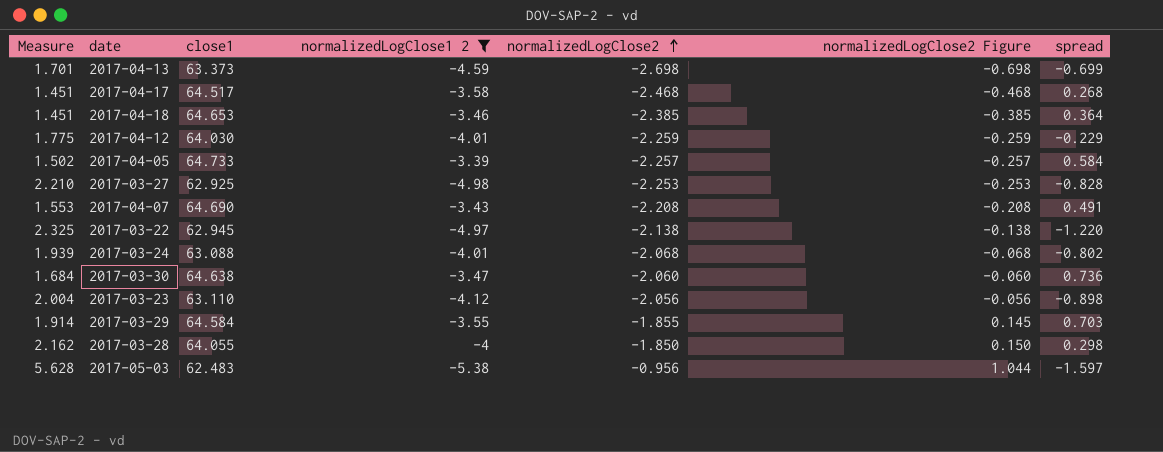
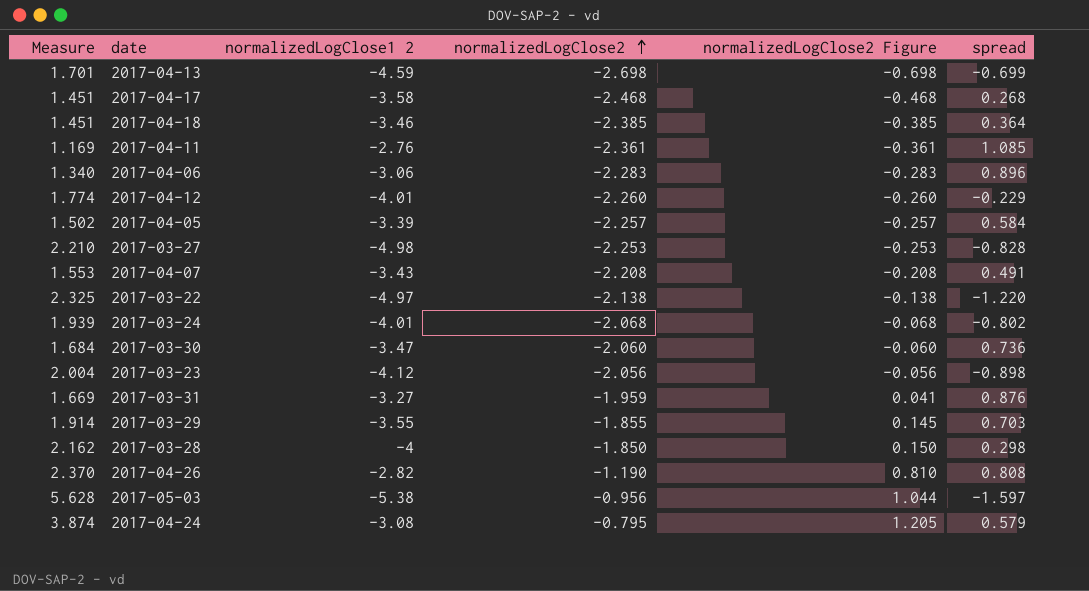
filter: normalizedLogClose1 2 <= -3.39 -> none
column close1 | position: 3 -> none
2017-04-12 | Measure: 1.775 -> 1.774
2017-04-12 | normalizedLogClose2: -2.259 -> -2.260
2017-04-12 | normalizedLogClose2 Figure: -0.259 -> -0.260

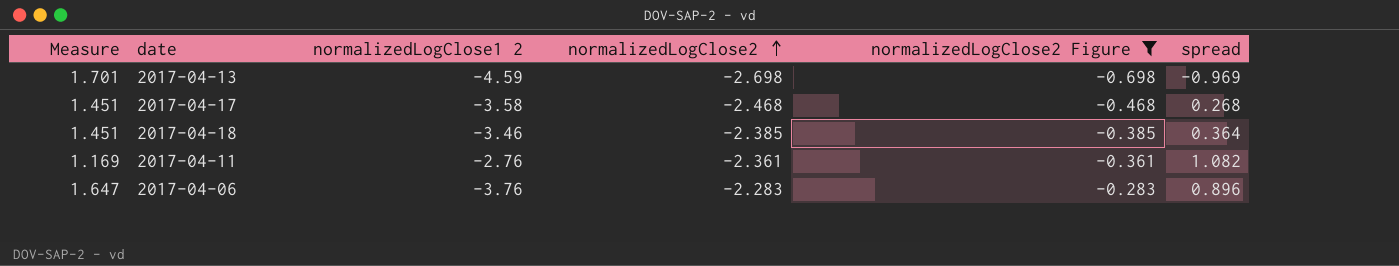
filter: none -> normalizedLogClose2 Figure <= -0.283
2017-04-13 | spread: -0.699 -> -0.969
2017-04-11 | spread: 1.085 -> 1.082
2017-04-06 | Measure: 1.340 -> 1.647
2017-04-06 | normalizedLogClose1 2: -3.06 -> -3.76

